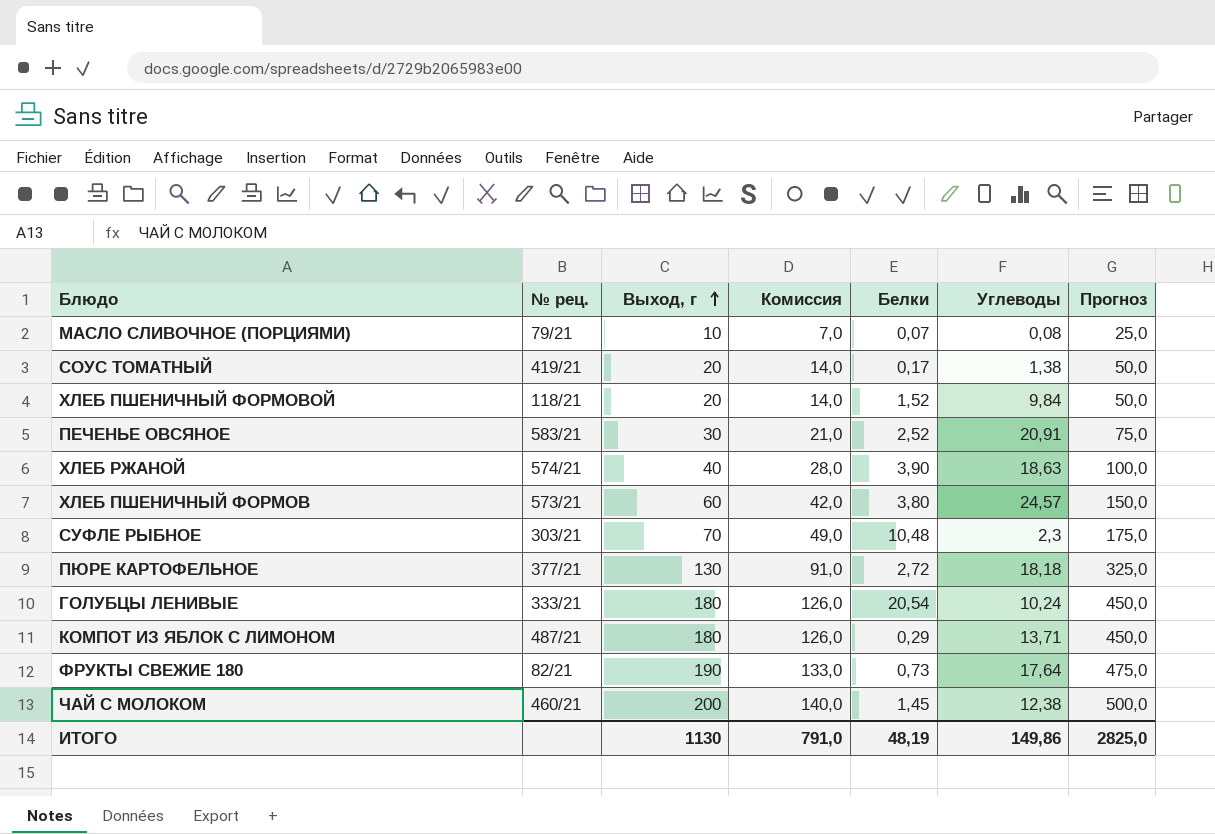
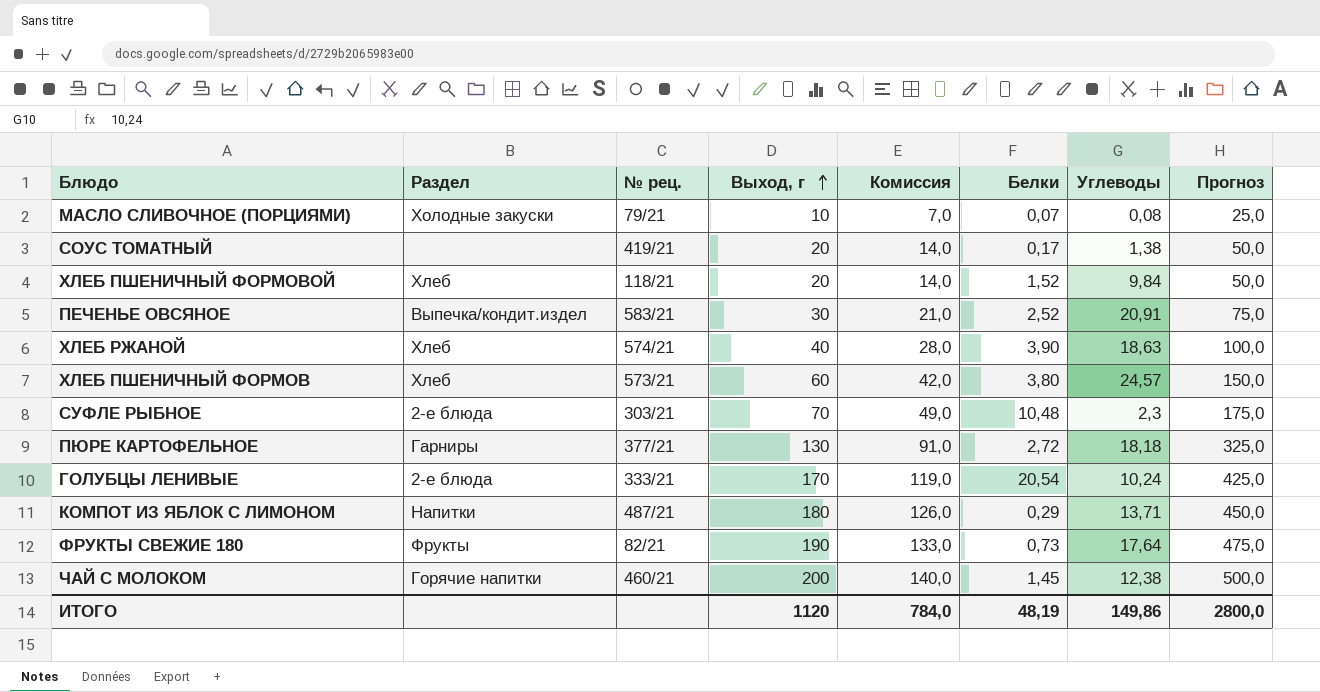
column Раздел | position: none -> 2
ГОЛУБЦЫ ЛЕНИВЫЕ | Выход, г: 180 -> 170
ГОЛУБЦЫ ЛЕНИВЫЕ | Комиссия: 126,0 -> 119,0
ГОЛУБЦЫ ЛЕНИВЫЕ | Прогноз: 450,0 -> 425,0
ИТОГО | Выход, г: 1130 -> 1120
ИТОГО | Комиссия: 791,0 -> 784,0
ИТОГО | Прогноз: 2825,0 -> 2800,0

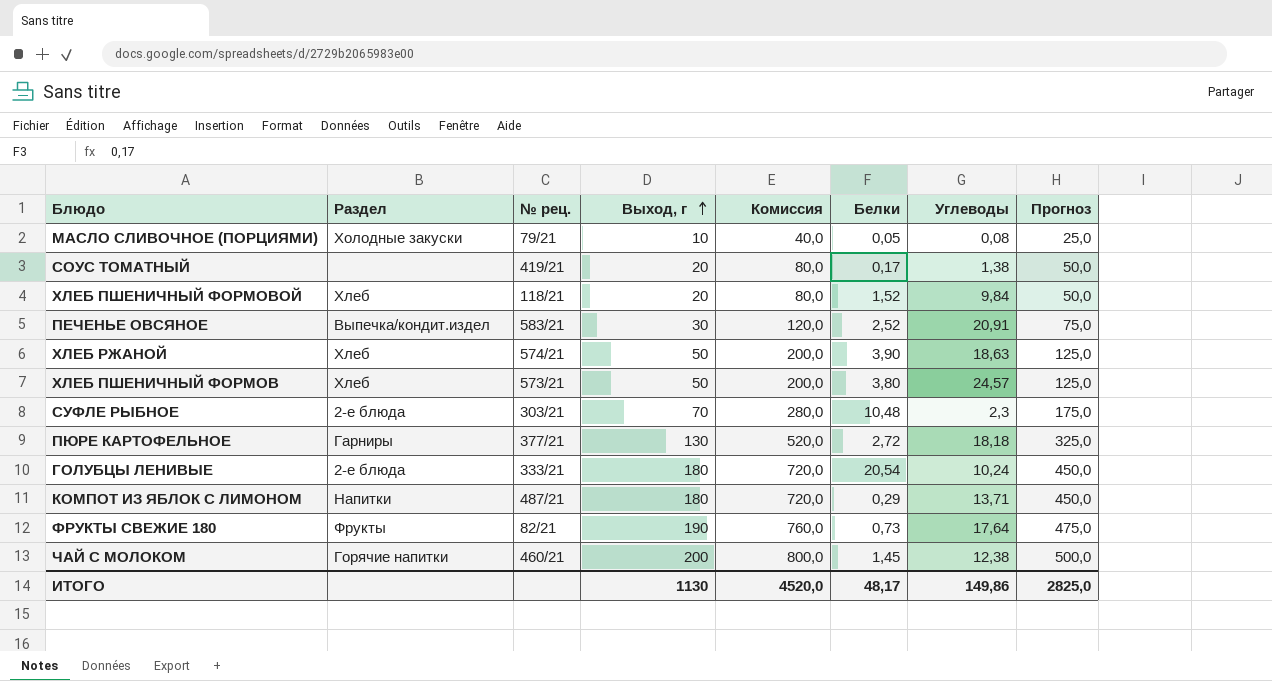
column Комиссия | formula: [Выход, г] * 0,7 -> [Выход, г] * 4
МАСЛО СЛИВОЧНОЕ (ПОРЦИЯМИ) | Белки: 0,07 -> 0,05
ХЛЕБ РЖАНОЙ | Выход, г: 40 -> 50
ХЛЕБ РЖАНОЙ | Прогноз: 100,0 -> 125,0
ХЛЕБ ПШЕНИЧНЫЙ ФОРМОВ | Выход, г: 60 -> 50
ХЛЕБ ПШЕНИЧНЫЙ ФОРМОВ | Прогноз: 150,0 -> 125,0
ГОЛУБЦЫ ЛЕНИВЫЕ | Выход, г: 170 -> 180
ГОЛУБЦЫ ЛЕНИВЫЕ | Прогноз: 425,0 -> 450,0
ИТОГО | Выход, г: 1120 -> 1130
ИТОГО | Комиссия: 784,0 -> 4520,0
ИТОГО | Белки: 48,19 -> 48,17
ИТОГО | Прогноз: 2800,0 -> 2825,0

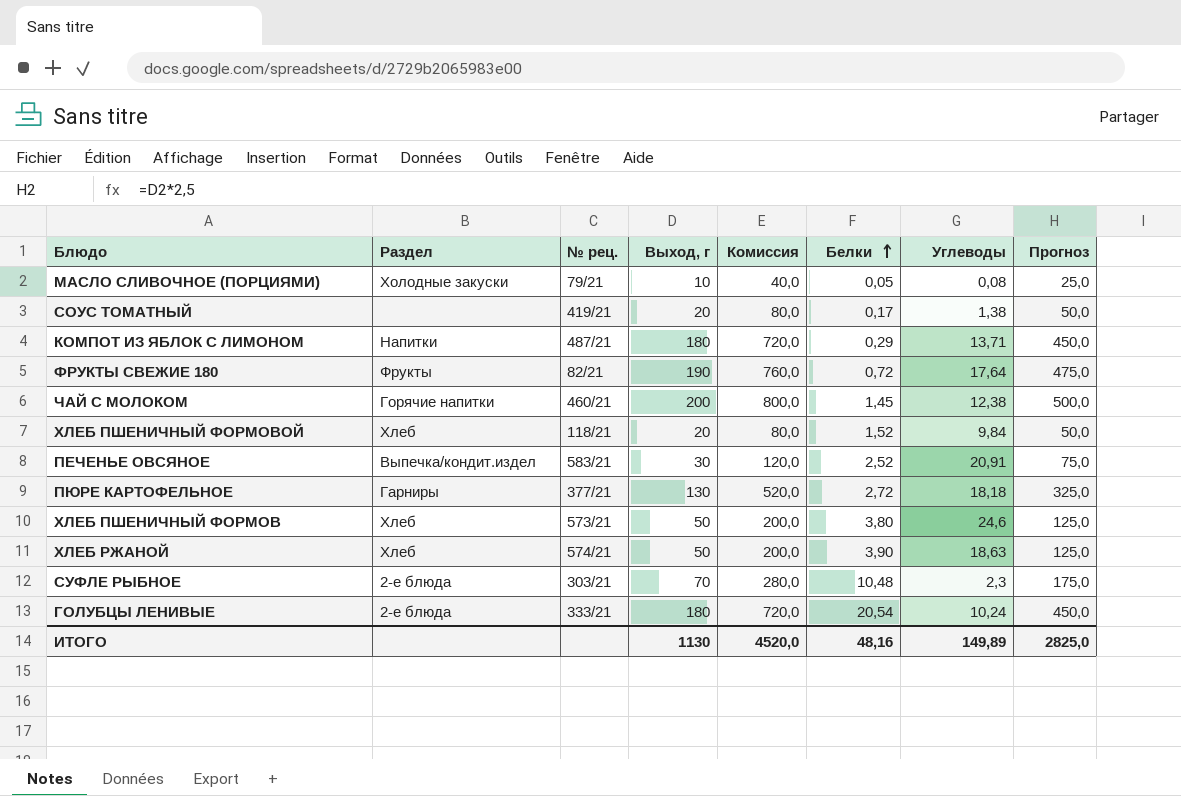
row order: Выход, г ascending -> Белки ascending
ФРУКТЫ СВЕЖИЕ 180 | Белки: 0,73 -> 0,72
ХЛЕБ ПШЕНИЧНЫЙ ФОРМОВ | Углеводы: 24,57 -> 24,6
ИТОГО | Белки: 48,17 -> 48,16
ИТОГО | Углеводы: 149,86 -> 149,89

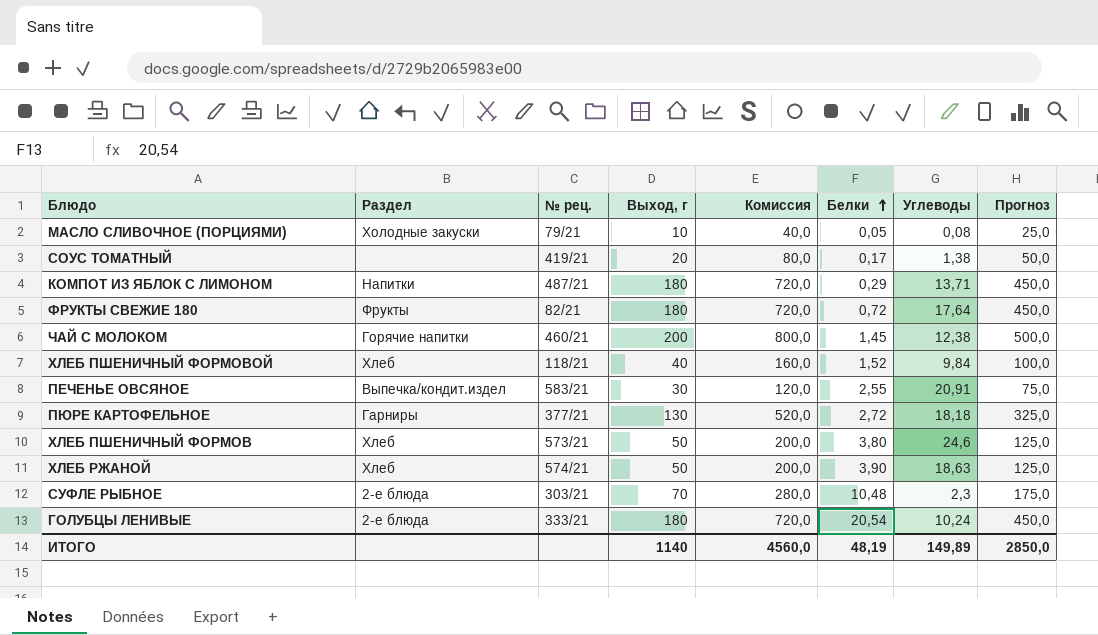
ФРУКТЫ СВЕЖИЕ 180 | Выход, г: 190 -> 180
ФРУКТЫ СВЕЖИЕ 180 | Комиссия: 760,0 -> 720,0
ФРУКТЫ СВЕЖИЕ 180 | Прогноз: 475,0 -> 450,0
ХЛЕБ ПШЕНИЧНЫЙ ФОРМОВОЙ | Выход, г: 20 -> 40
ХЛЕБ ПШЕНИЧНЫЙ ФОРМОВОЙ | Комиссия: 80,0 -> 160,0
ХЛЕБ ПШЕНИЧНЫЙ ФОРМОВОЙ | Прогноз: 50,0 -> 100,0
ПЕЧЕНЬЕ ОВСЯНОЕ | Белки: 2,52 -> 2,55
ИТОГО | Выход, г: 1130 -> 1140
ИТОГО | Комиссия: 4520,0 -> 4560,0
ИТОГО | Белки: 48,16 -> 48,19
ИТОГО | Прогноз: 2825,0 -> 2850,0

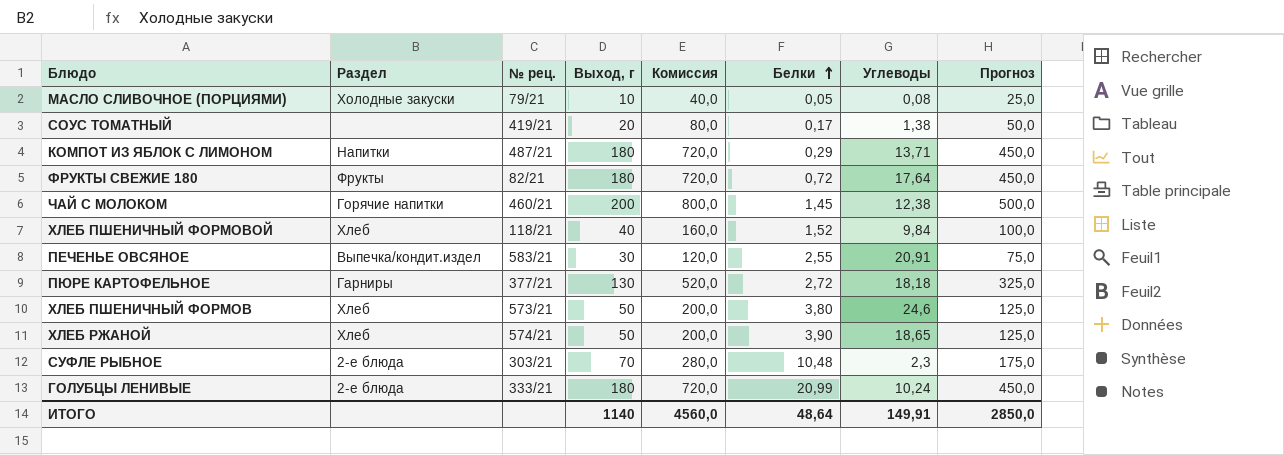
ХЛЕБ РЖАНОЙ | Углеводы: 18,63 -> 18,65
ГОЛУБЦЫ ЛЕНИВЫЕ | Белки: 20,54 -> 20,99
ИТОГО | Белки: 48,19 -> 48,64
ИТОГО | Углеводы: 149,89 -> 149,91

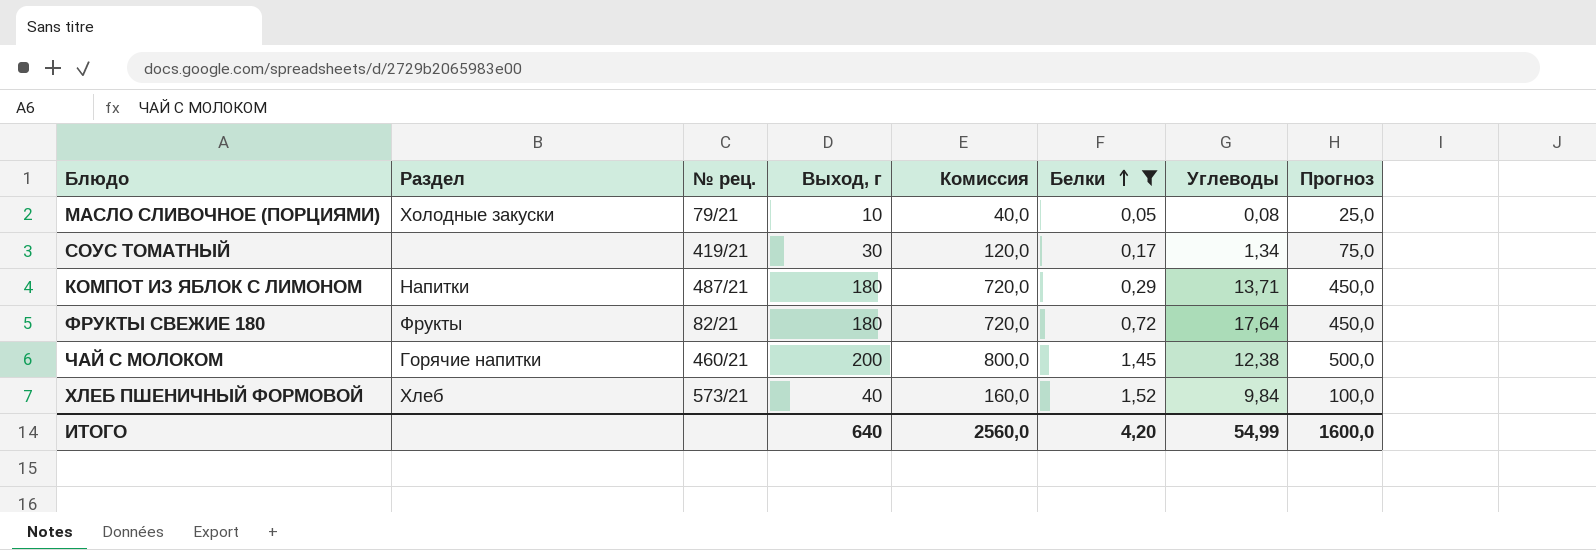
filter: none -> Белки <= 1,52
СОУС ТОМАТНЫЙ | Выход, г: 20 -> 30
СОУС ТОМАТНЫЙ | Комиссия: 80,0 -> 120,0
СОУС ТОМАТНЫЙ | Углеводы: 1,38 -> 1,34
СОУС ТОМАТНЫЙ | Прогноз: 50,0 -> 75,0
ХЛЕБ ПШЕНИЧНЫЙ ФОРМОВОЙ | № рец.: 118/21 -> 573/21
ИТОГО | Выход, г: 1140 -> 640
ИТОГО | Комиссия: 4560,0 -> 2560,0
ИТОГО | Белки: 48,64 -> 4,20
ИТОГО | Углеводы: 149,91 -> 54,99
ИТОГО | Прогноз: 2850,0 -> 1600,0

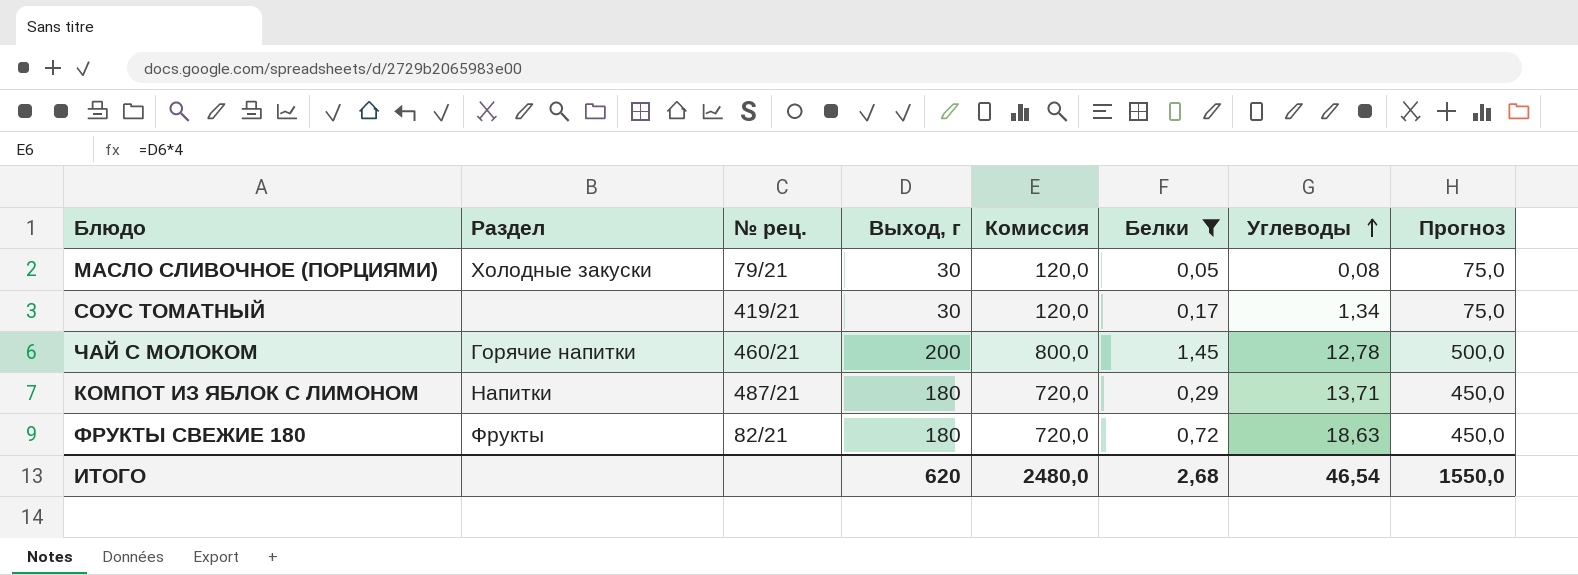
row order: Белки ascending -> Углеводы ascending
row ХЛЕБ ПШЕНИЧНЫЙ ФОРМОВОЙ: Хлеб | 573/21 | 40 | 160,0 | 1,52 | 9,84 | 100,0 -> none
МАСЛО СЛИВОЧНОЕ (ПОРЦИЯМИ) | Выход, г: 10 -> 30
МАСЛО СЛИВОЧНОЕ (ПОРЦИЯМИ) | Комиссия: 40,0 -> 120,0
МАСЛО СЛИВОЧНОЕ (ПОРЦИЯМИ) | Прогноз: 25,0 -> 75,0
ЧАЙ С МОЛОКОМ | Углеводы: 12,38 -> 12,78
ФРУКТЫ СВЕЖИЕ 180 | Углеводы: 17,64 -> 18,63
ИТОГО | Выход, г: 640 -> 620
ИТОГО | Комиссия: 2560,0 -> 2480,0
ИТОГО | Белки: 4,20 -> 2,68
ИТОГО | Углеводы: 54,99 -> 46,54
ИТОГО | Прогноз: 1600,0 -> 1550,0

